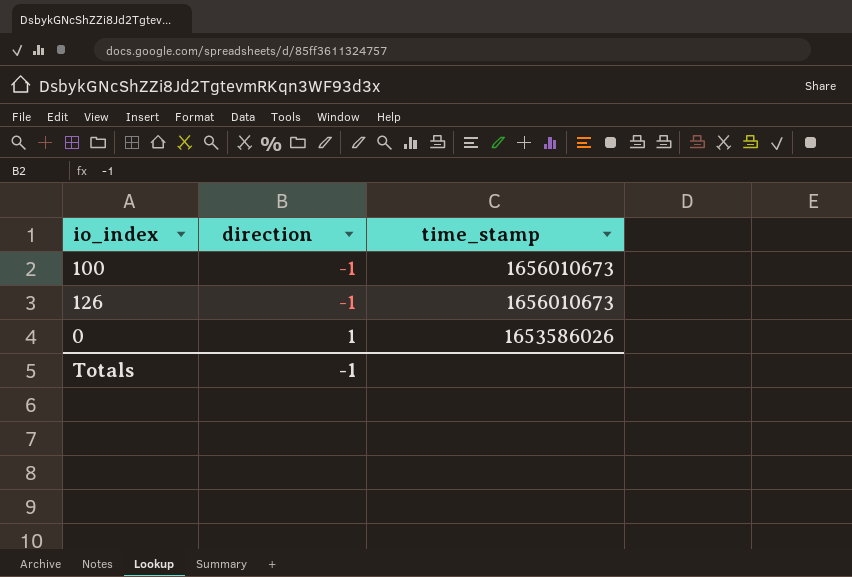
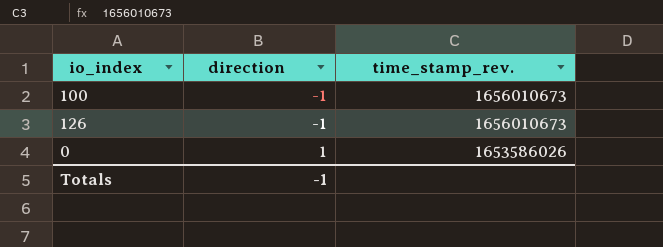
column name: time_stamp -> time_stamp_rev.

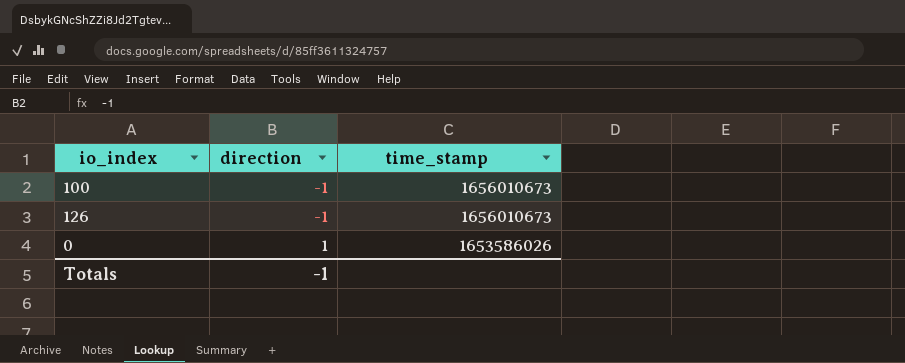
column name: time_stamp_rev. -> time_stamp

